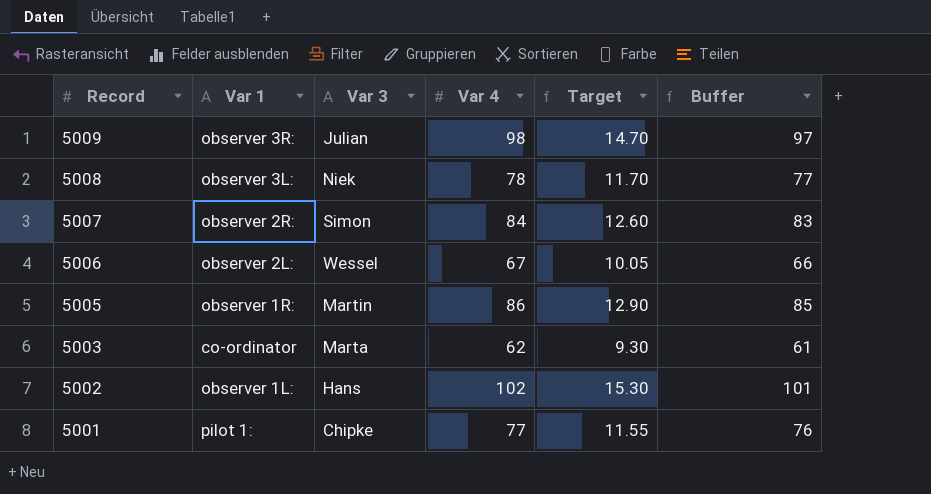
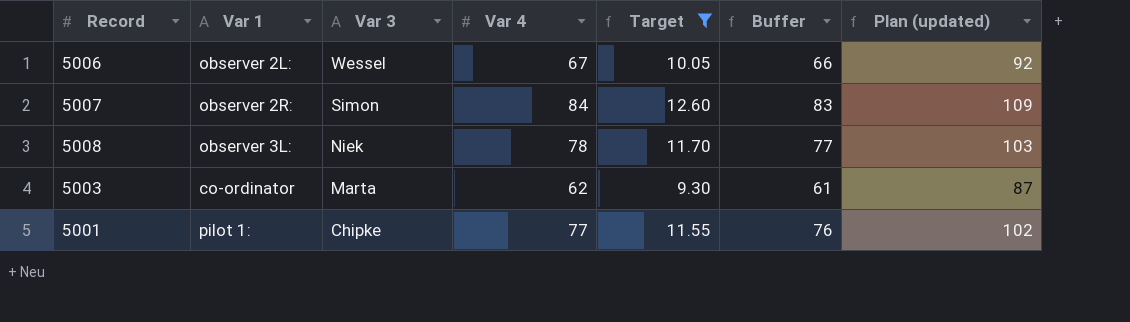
filter: none -> Target <= 12.60
row order: Record descending -> Var 3 descending
column Plan (updated) | formula: none -> [Var 4] + 25

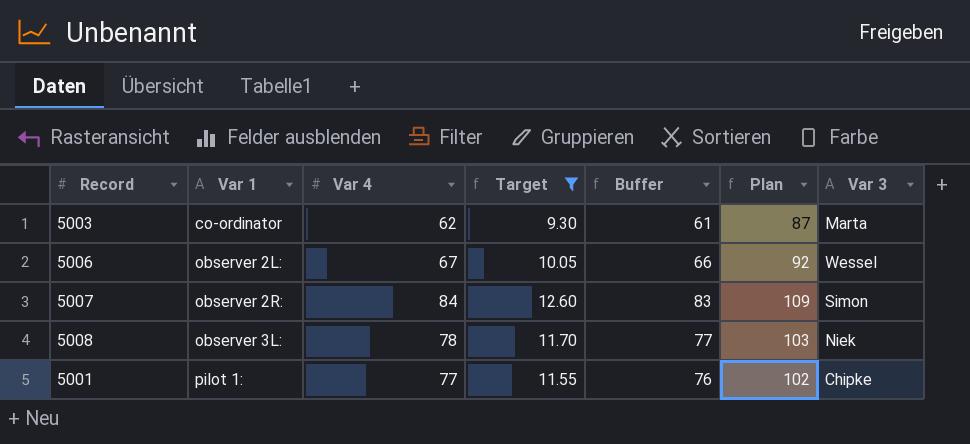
row order: Var 3 descending -> Var 1 ascending
column name: Plan (updated) -> Plan
column Var 3 | position: 3 -> 7

